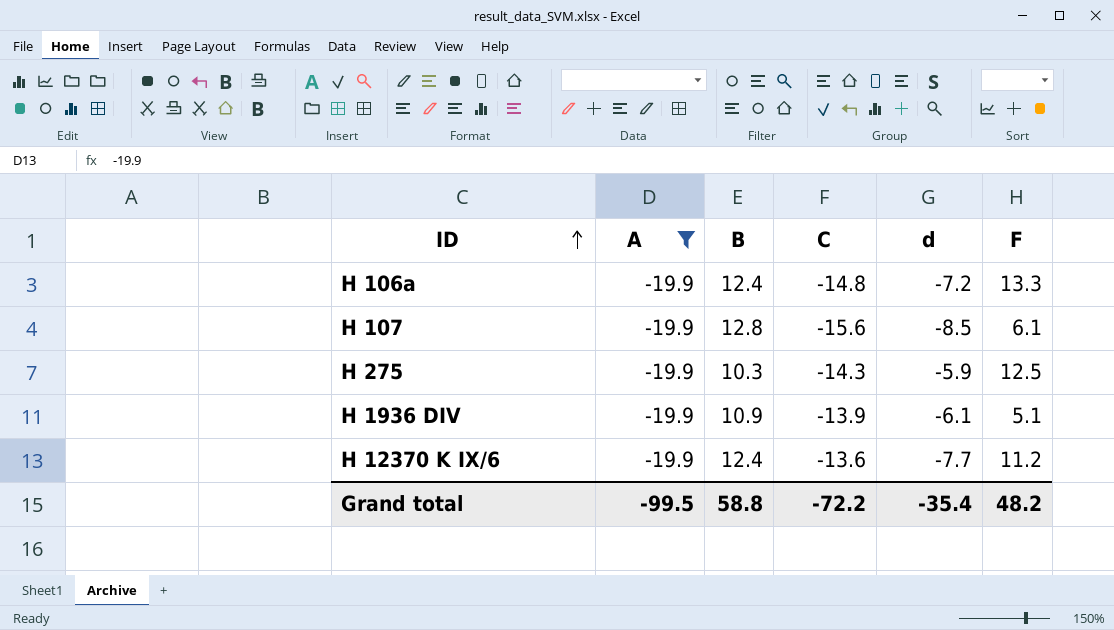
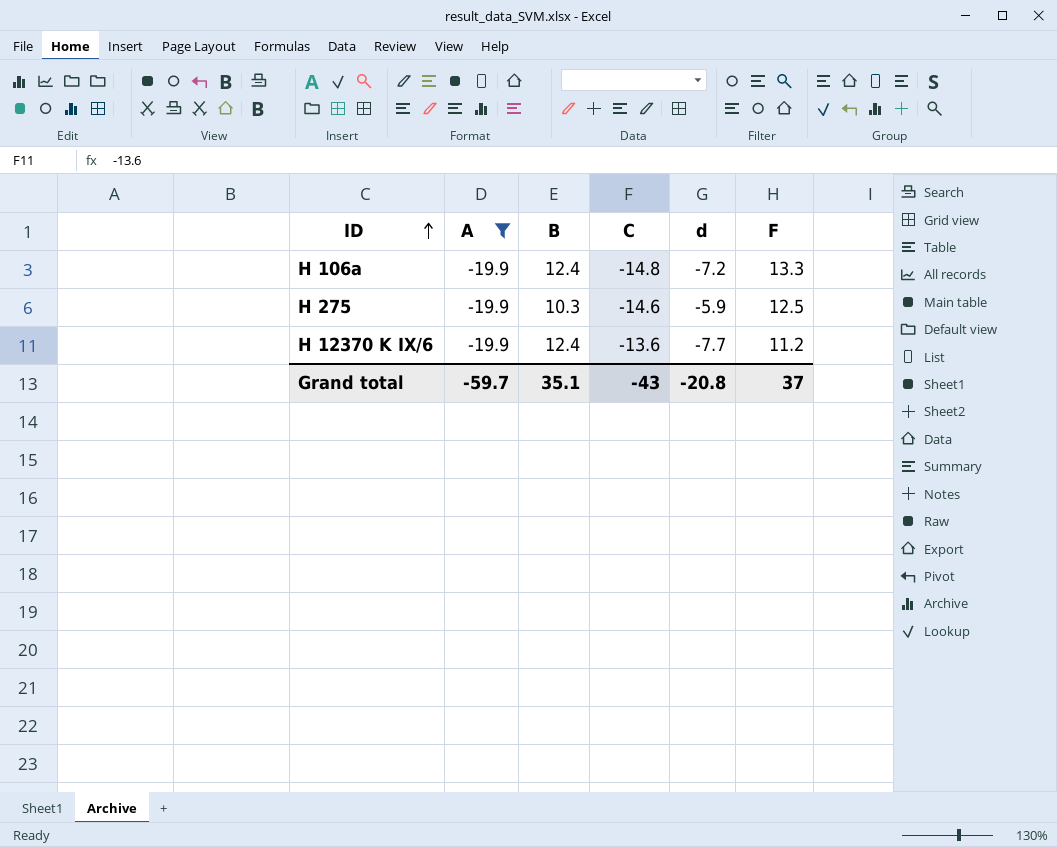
row H 107: -19.9 | 12.8 | -15.6 | -8.5 | 6.1 -> none
row H 1936 DIV: -19.9 | 10.9 | -13.9 | -6.1 | 5.1 -> none
H 275 | C: -14.3 -> -14.6
Grand total | A: -99.5 -> -59.7
Grand total | B: 58.8 -> 35.1
Grand total | C: -72.2 -> -43
Grand total | d: -35.4 -> -20.8
Grand total | F: 48.2 -> 37

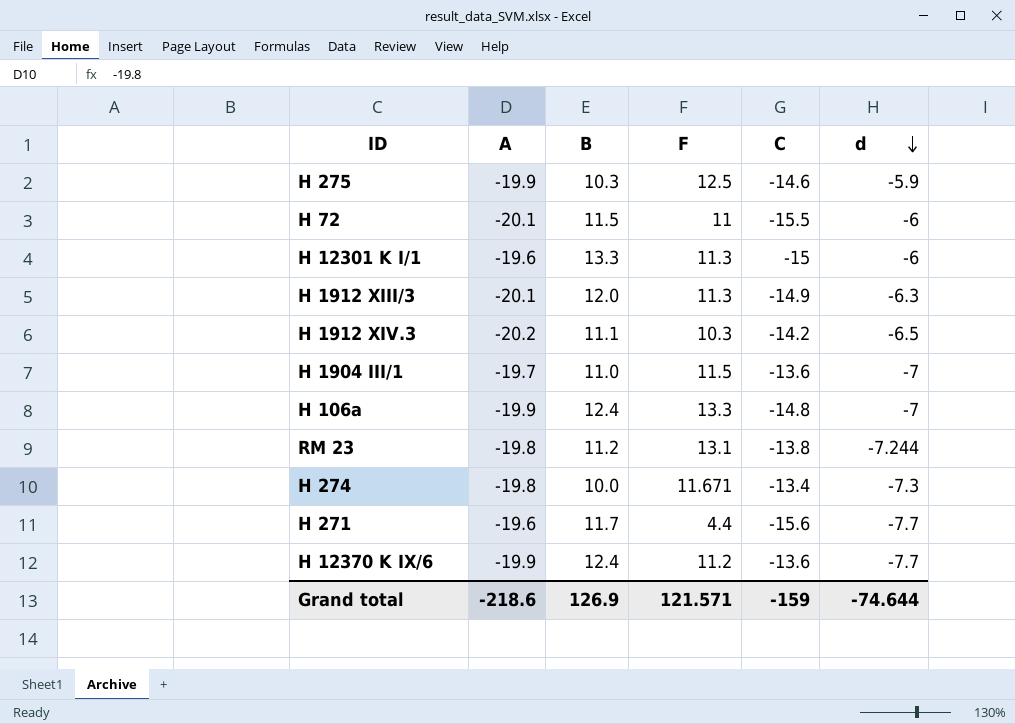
filter: A = -19.9 -> none
row order: ID ascending -> d descending
column F | position: 6 -> 4
H 106a | d: -7.2 -> -7
Grand total | A: -59.7 -> -218.6
Grand total | B: 35.1 -> 126.9
Grand total | F: 37 -> 121.571
Grand total | C: -43 -> -159
Grand total | d: -20.8 -> -74.644

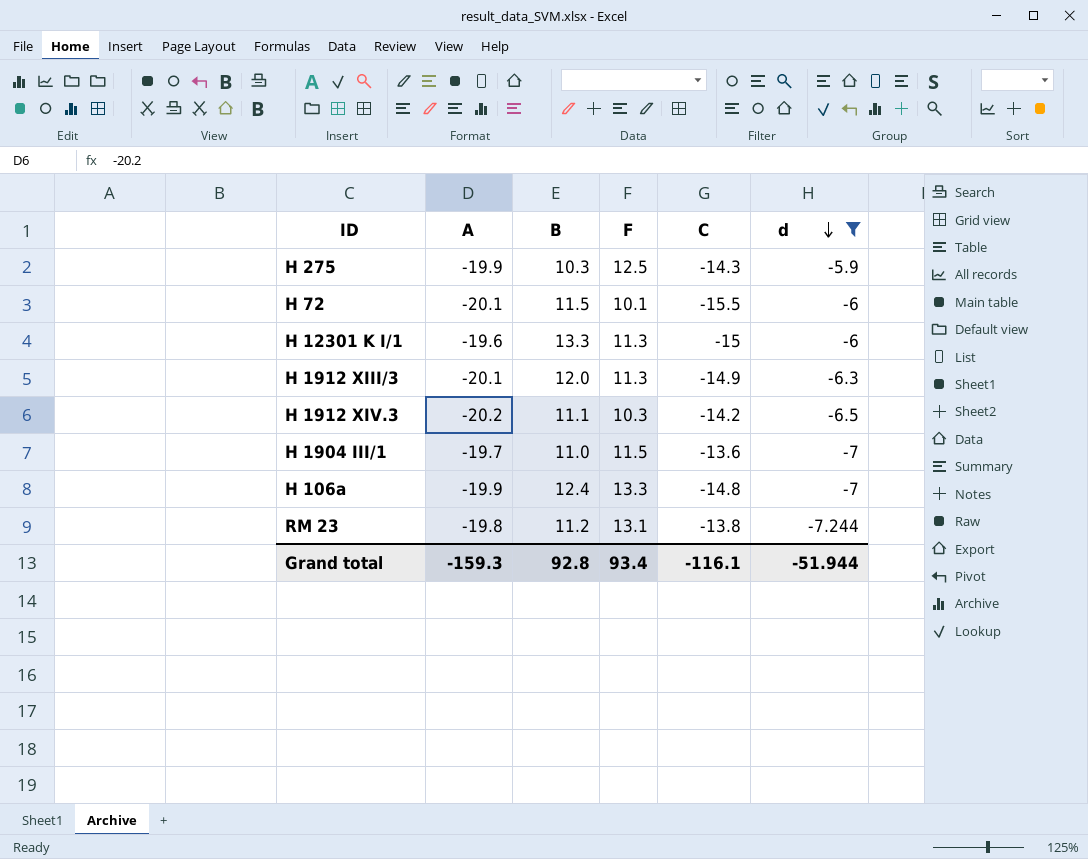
filter: none -> d >= -7.244
H 275 | C: -14.6 -> -14.3
H 72 | F: 11 -> 10.1
Grand total | A: -218.6 -> -159.3
Grand total | B: 126.9 -> 92.8
Grand total | F: 121.571 -> 93.4
Grand total | C: -159 -> -116.1
Grand total | d: -74.644 -> -51.944

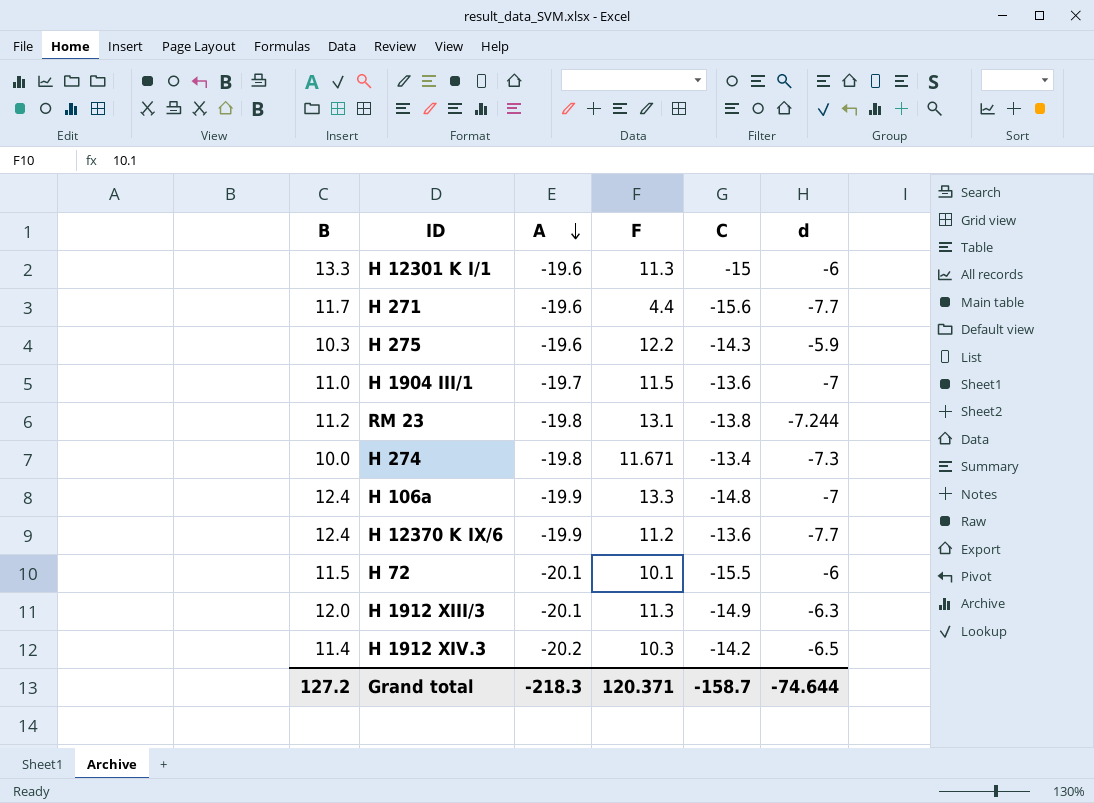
filter: d >= -7.244 -> none
row order: d descending -> A descending
column B | position: 3 -> 1
H 275 | A: -19.9 -> -19.6
H 275 | F: 12.5 -> 12.2
H 1912 XIV.3 | B: 11.1 -> 11.4
Grand total | B: 92.8 -> 127.2
Grand total | A: -159.3 -> -218.3
Grand total | F: 93.4 -> 120.371
Grand total | C: -116.1 -> -158.7
Grand total | d: -51.944 -> -74.644

